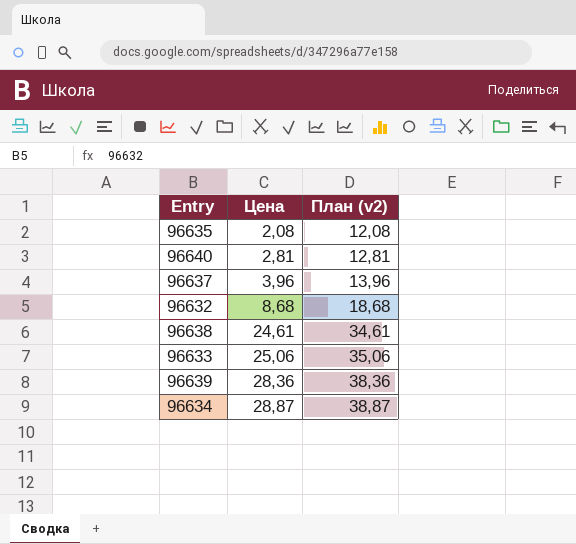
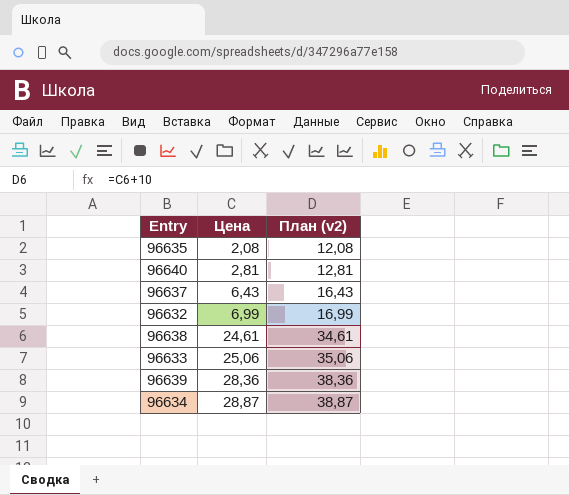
96637 | Цена: 3,96 -> 6,43
96637 | План (v2): 13,96 -> 16,43
96632 | Цена: 8,68 -> 6,99
96632 | План (v2): 18,68 -> 16,99

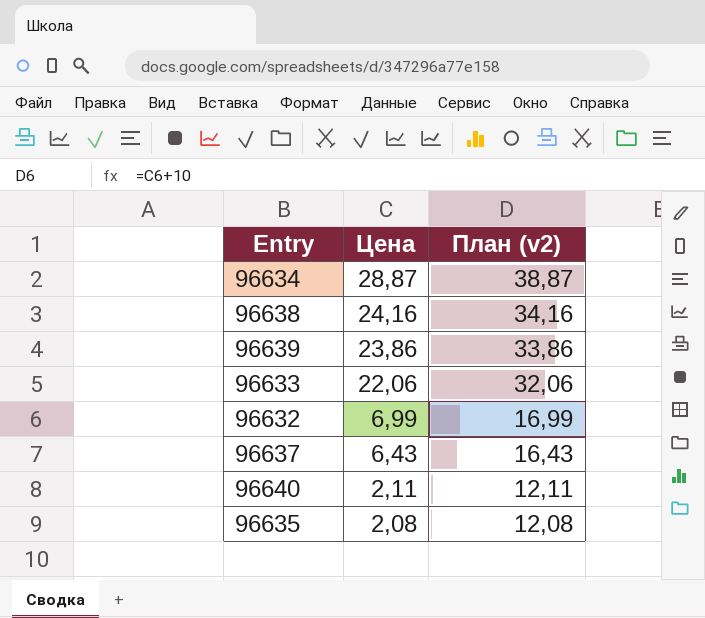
row order: Цена ascending -> Цена descending
96638 | Цена: 24,61 -> 24,16
96638 | План (v2): 34,61 -> 34,16
96639 | Цена: 28,36 -> 23,86
96639 | План (v2): 38,36 -> 33,86
96633 | Цена: 25,06 -> 22,06
96633 | План (v2): 35,06 -> 32,06
96640 | Цена: 2,81 -> 2,11
96640 | План (v2): 12,81 -> 12,11

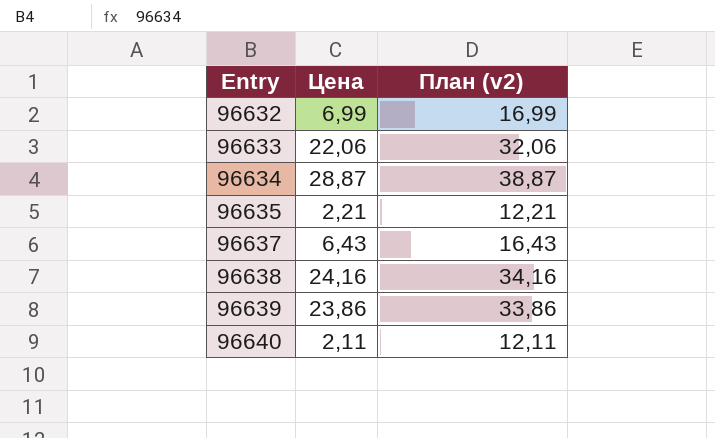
row order: Цена descending -> Entry ascending
96635 | Цена: 2,08 -> 2,21
96635 | План (v2): 12,08 -> 12,21

